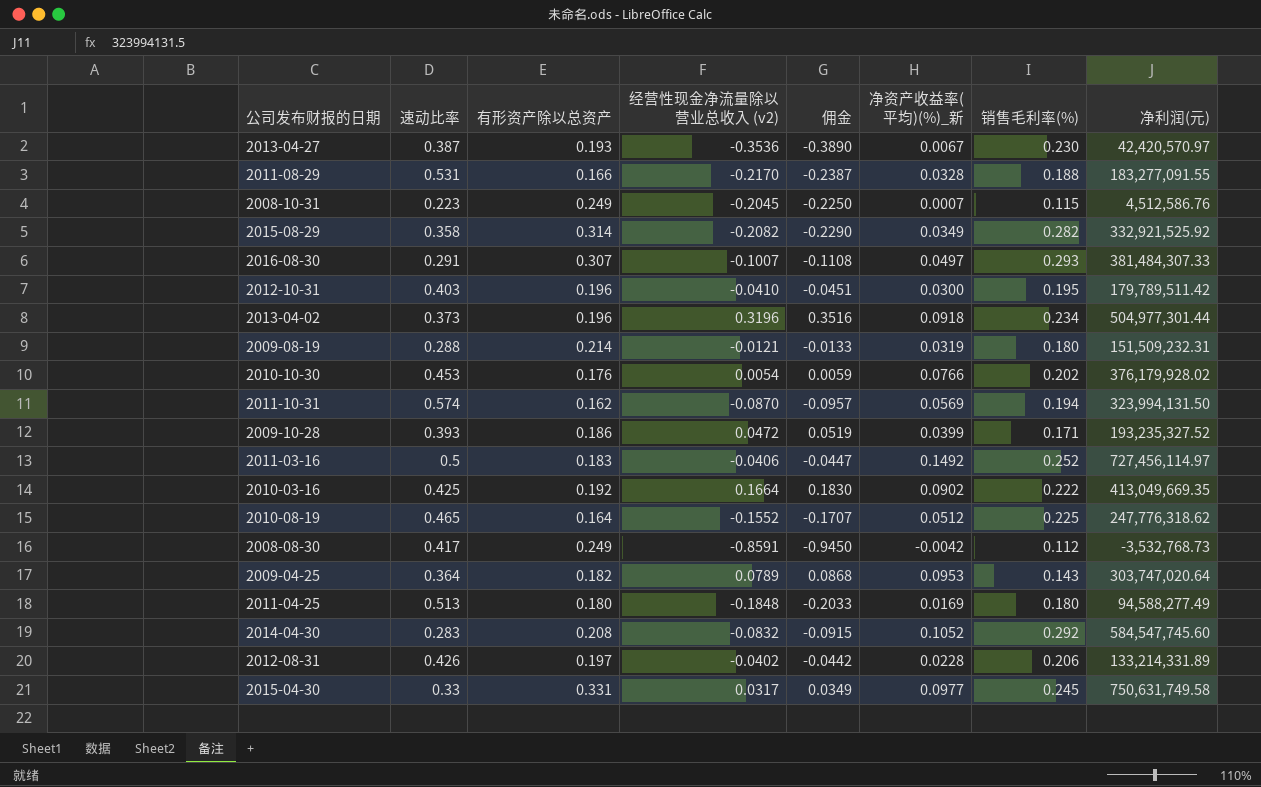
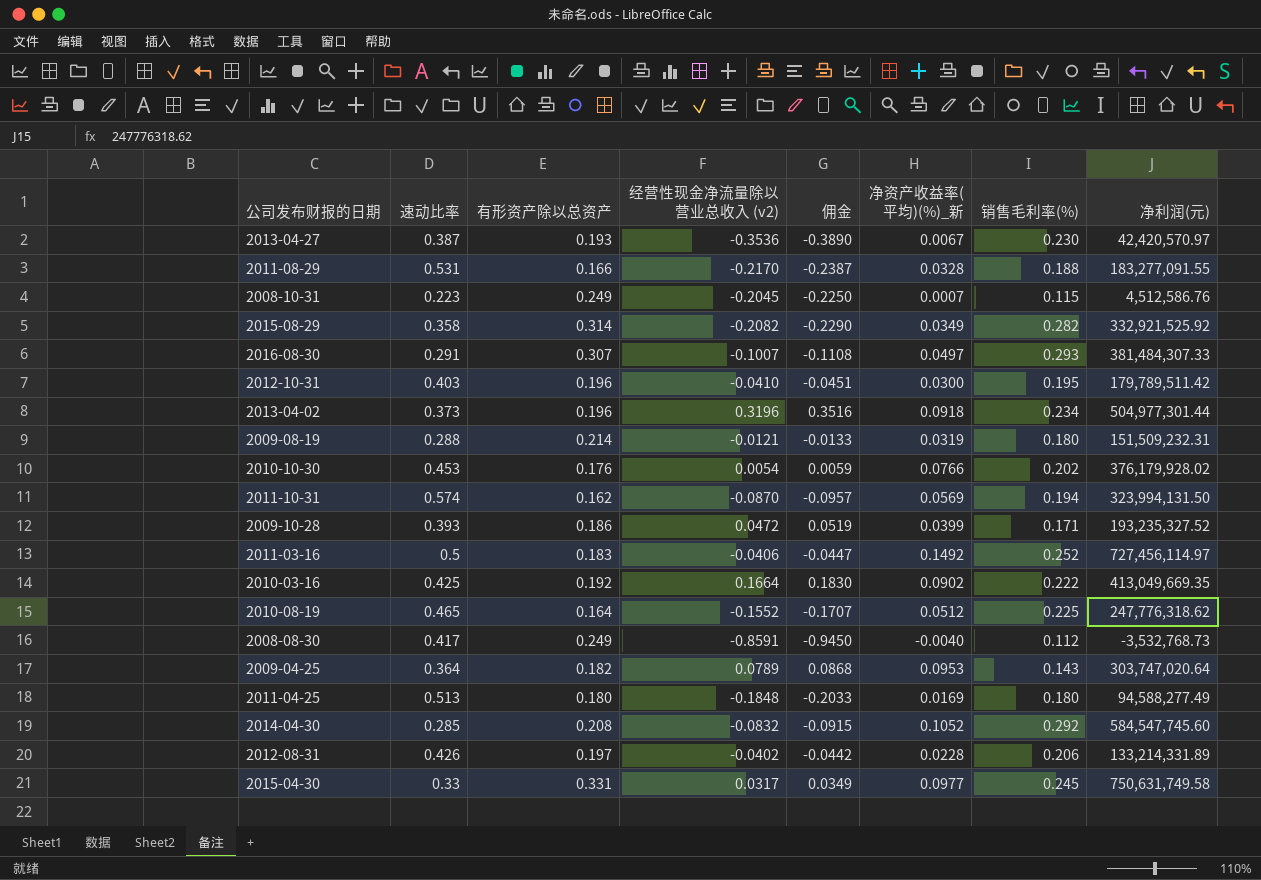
2008-08-30 | 净资产收益率(平均)(%)_新: -0.0042 -> -0.0040
2014-04-30 | 速动比率: 0.283 -> 0.285

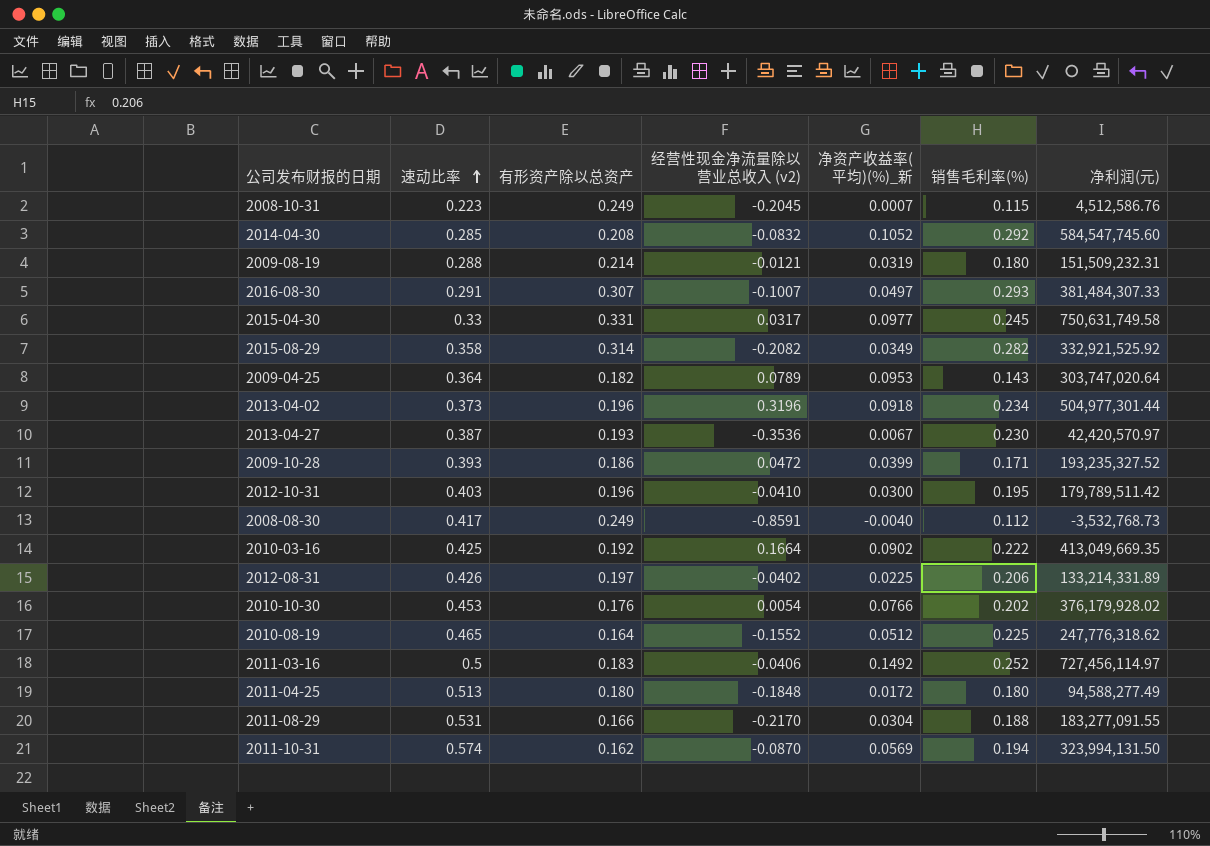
row order: none -> 速动比率 ascending
column 佣金 | formula: [经营性现金净流量除以营业总收入 (v2)] * 1.1 -> none
2012-08-31 | 净资产收益率(平均)(%)_新: 0.0228 -> 0.0225
2011-04-25 | 净资产收益率(平均)(%)_新: 0.0169 -> 0.0172
2011-08-29 | 净资产收益率(平均)(%)_新: 0.0328 -> 0.0304

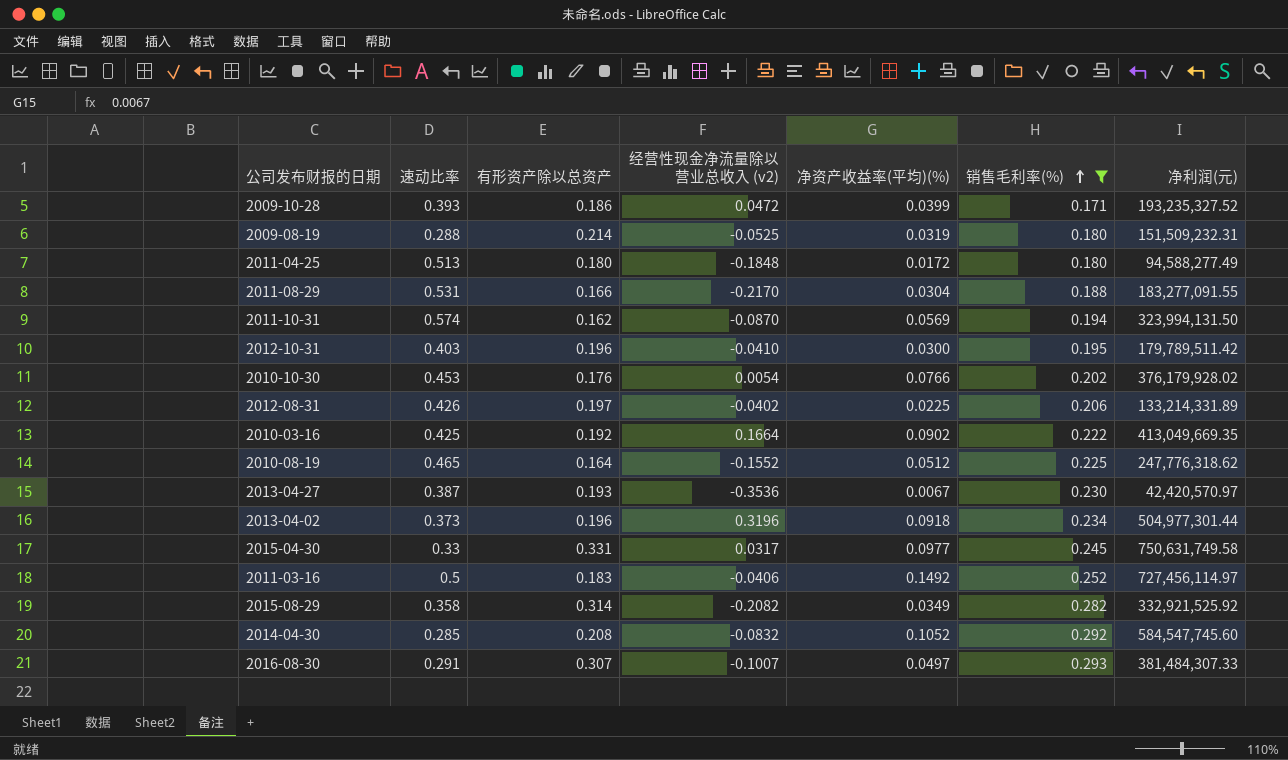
filter: none -> 销售毛利率(%) >= 0.171
row order: 速动比率 ascending -> 销售毛利率(%) ascending
column name: 净资产收益率(平均)(%)_新 -> 净资产收益率(平均)(%)
2009-08-19 | 经营性现金净流量除以营业总收入 (v2): -0.0121 -> -0.0525

